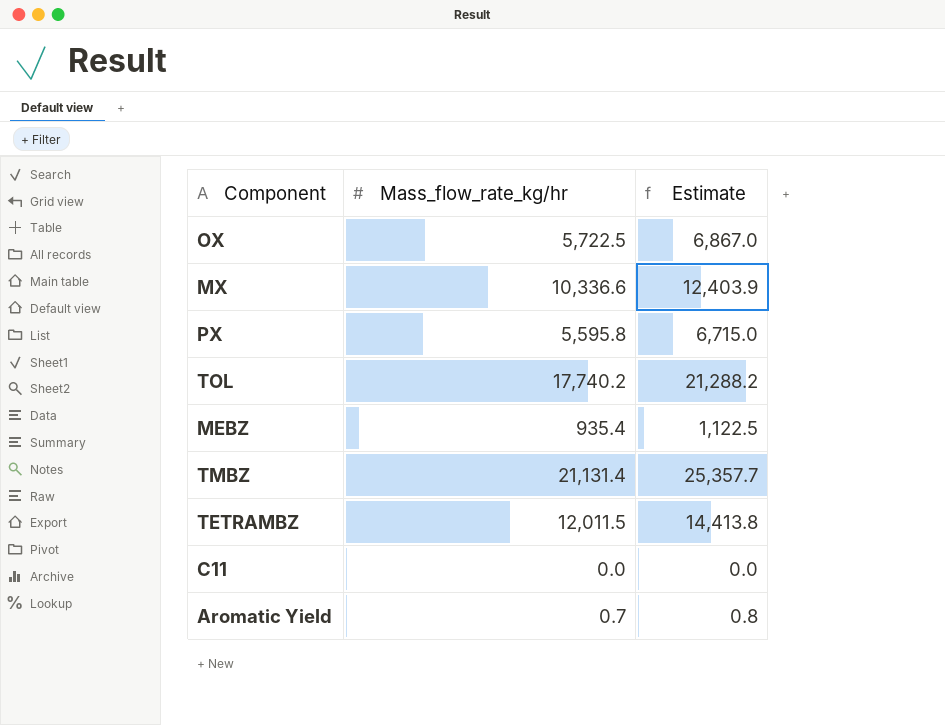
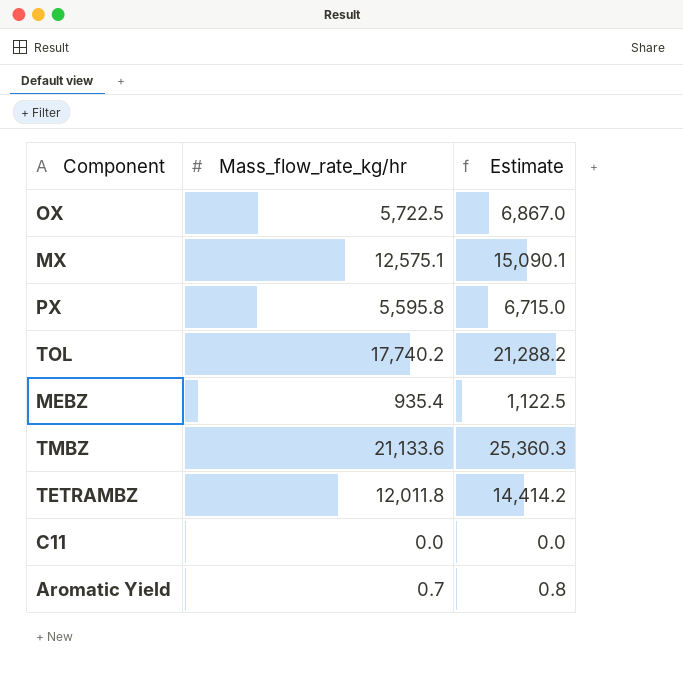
MX | Mass_flow_rate_kg/hr: 10,336.6 -> 12,575.1
MX | Estimate: 12,403.9 -> 15,090.1
TMBZ | Mass_flow_rate_kg/hr: 21,131.4 -> 21,133.6
TMBZ | Estimate: 25,357.7 -> 25,360.3
TETRAMBZ | Mass_flow_rate_kg/hr: 12,011.5 -> 12,011.8
TETRAMBZ | Estimate: 14,413.8 -> 14,414.2

